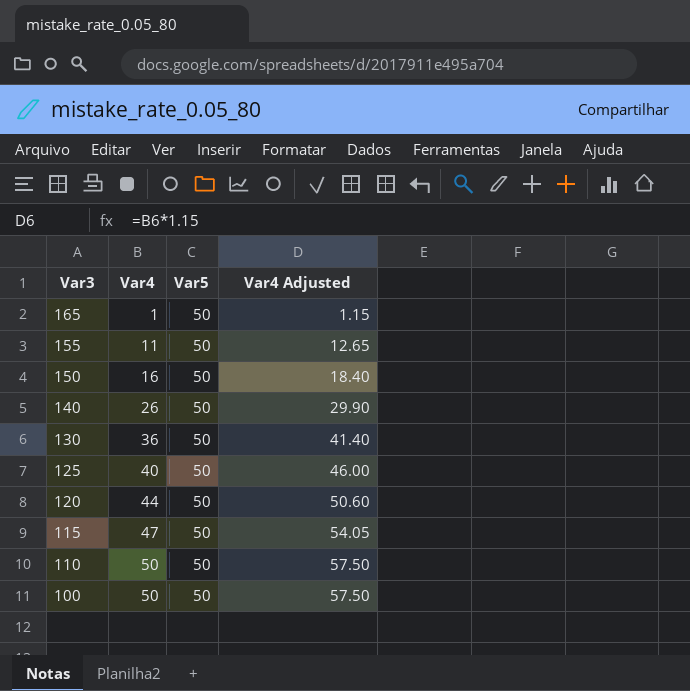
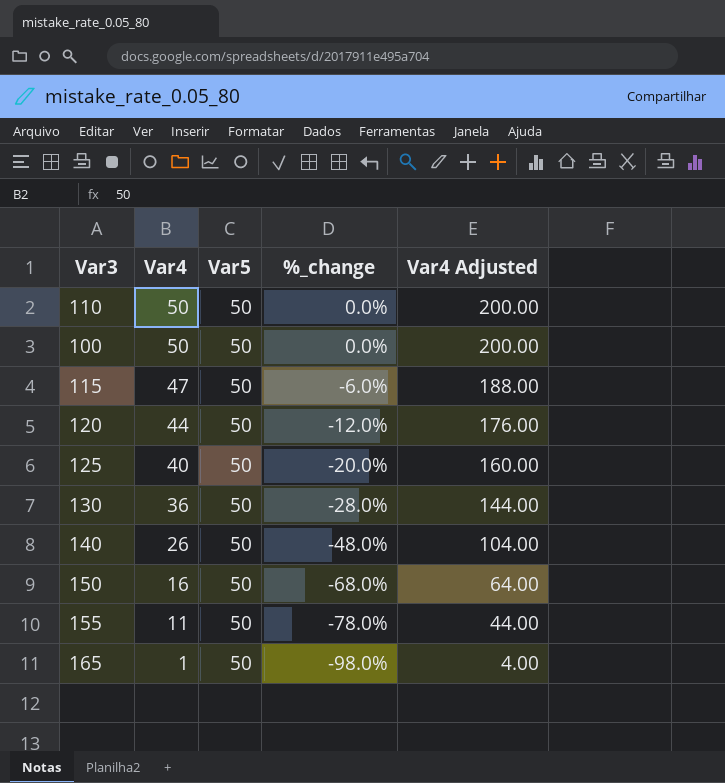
row order: Var3 descending -> Var4 descending
column %_change | formula: none -> ([Var4] - [Var5]) / [Var5]
column Var4 Adjusted | formula: [Var4] * 1.15 -> [Var4] * 4

